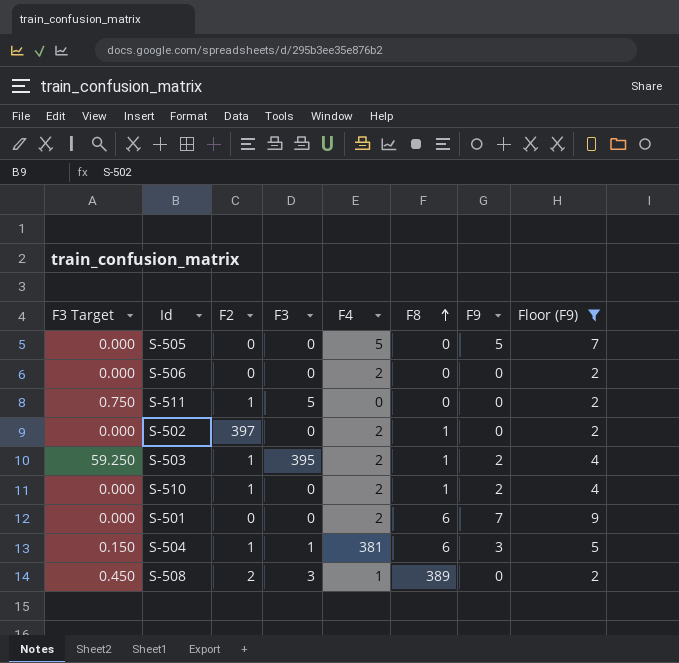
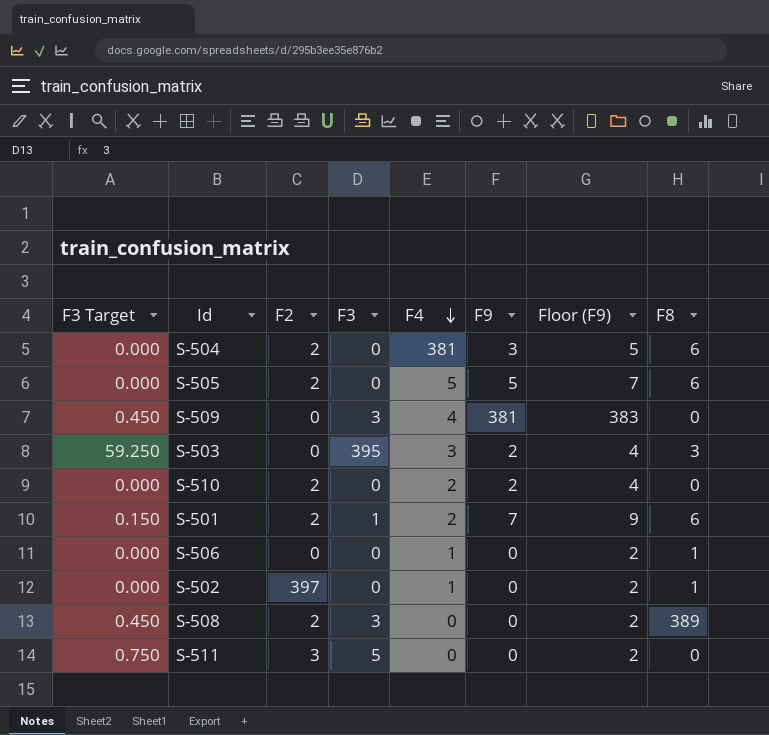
filter: Floor (F9) != 383 -> none
row order: F8 ascending -> F4 descending
column F8 | position: 6 -> 8
S-504 | F3 Target: 0.150 -> 0.000
S-504 | F2: 1 -> 2
S-504 | F3: 1 -> 0
S-505 | F2: 0 -> 2
S-505 | F8: 0 -> 6
S-503 | F2: 1 -> 0
S-503 | F4: 2 -> 3
S-503 | F8: 1 -> 3
S-510 | F2: 1 -> 2
S-510 | F8: 1 -> 0
S-501 | F3 Target: 0.000 -> 0.150
S-501 | F2: 0 -> 2
S-501 | F3: 0 -> 1
S-506 | F4: 2 -> 1
S-506 | F8: 0 -> 1
S-502 | F4: 2 -> 1
S-508 | F4: 1 -> 0
S-511 | F2: 1 -> 3

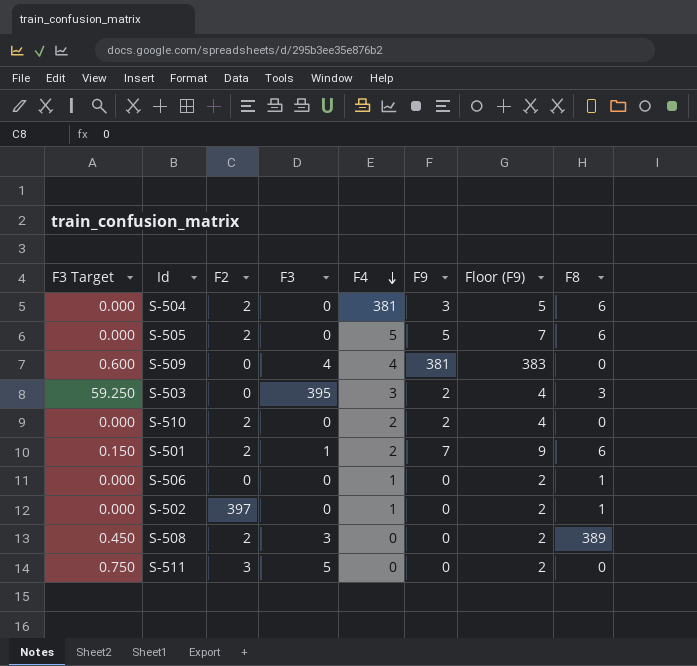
S-509 | F3 Target: 0.450 -> 0.600
S-509 | F3: 3 -> 4

